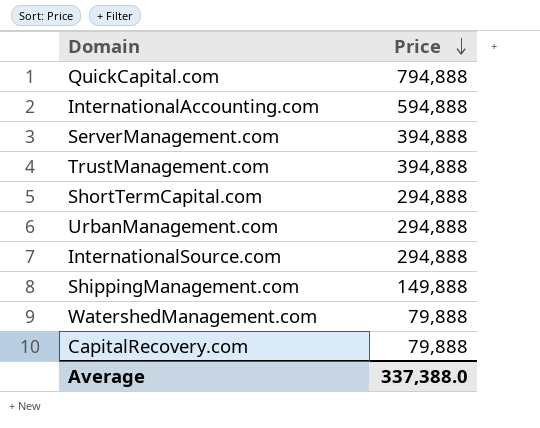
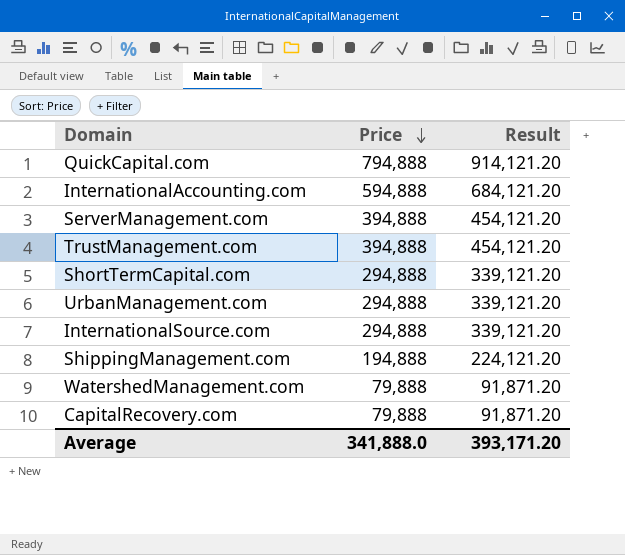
column Result | formula: none -> [Price] * 1.15
ShippingManagement.com | Price: 149,888 -> 194,888
Average | Price: 337,388.0 -> 341,888.0

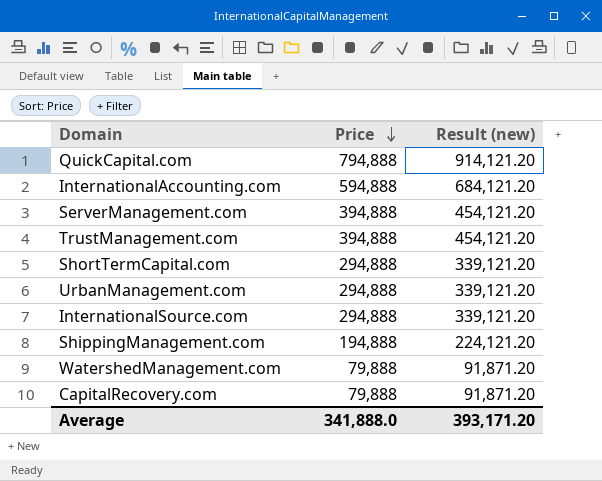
column name: Result -> Result (new)

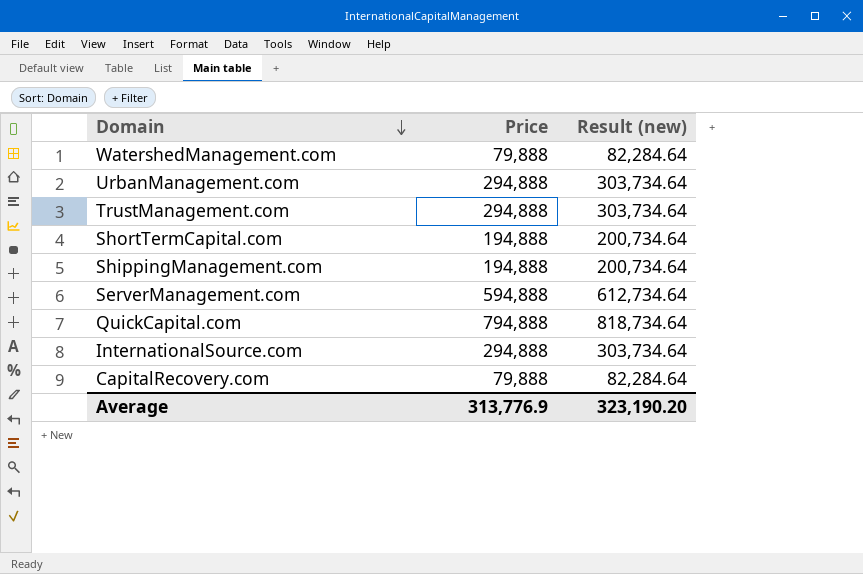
row order: Price descending -> Domain descending
column Result (new) | formula: [Price] * 1.15 -> [Price] * 1.03
row InternationalAccounting.com: 594,888 | 684,121.20 -> none
TrustManagement.com | Price: 394,888 -> 294,888
ShortTermCapital.com | Price: 294,888 -> 194,888
ServerManagement.com | Price: 394,888 -> 594,888
Average | Price: 341,888.0 -> 313,776.9
Average | Result (new): 393,171.20 -> 323,190.20

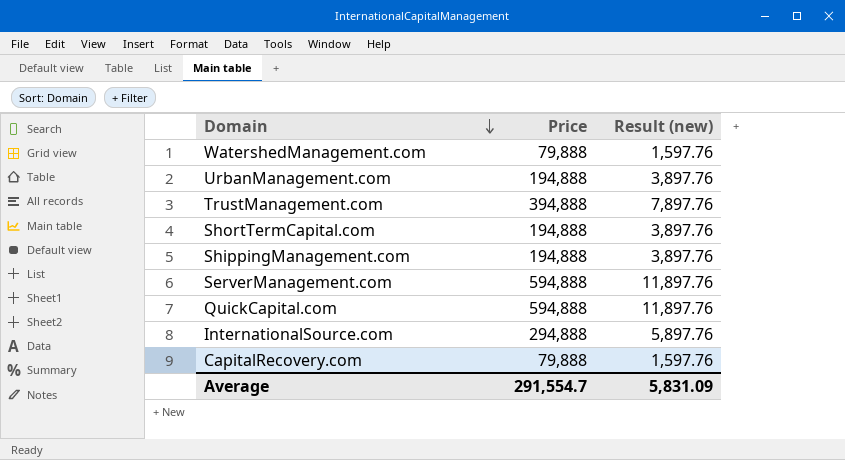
column Result (new) | formula: [Price] * 1.03 -> [Price] * 0.02
UrbanManagement.com | Price: 294,888 -> 194,888
TrustManagement.com | Price: 294,888 -> 394,888
QuickCapital.com | Price: 794,888 -> 594,888
Average | Price: 313,776.9 -> 291,554.7
Average | Result (new): 323,190.20 -> 5,831.09

